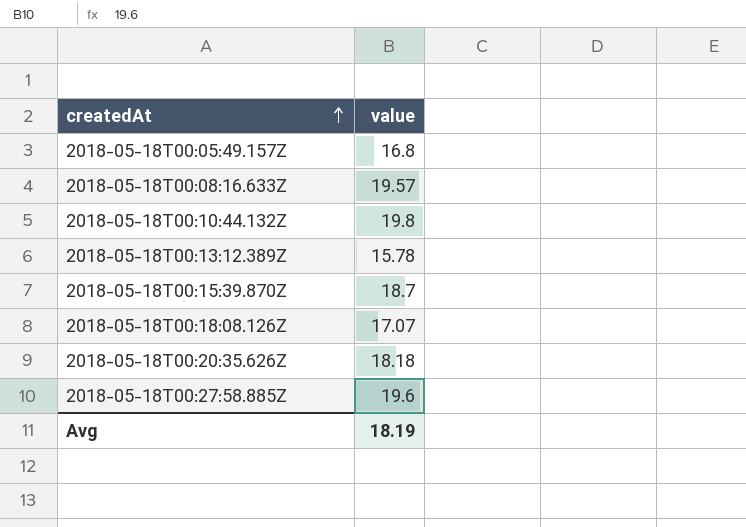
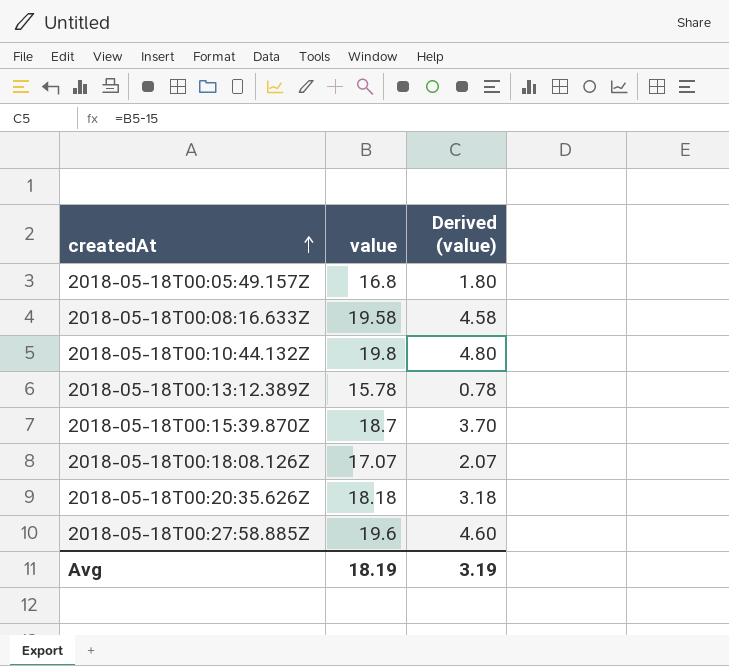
column Derived (value) | formula: none -> [value] - 15
2018-05-18T00:08:16.633Z | value: 19.57 -> 19.58

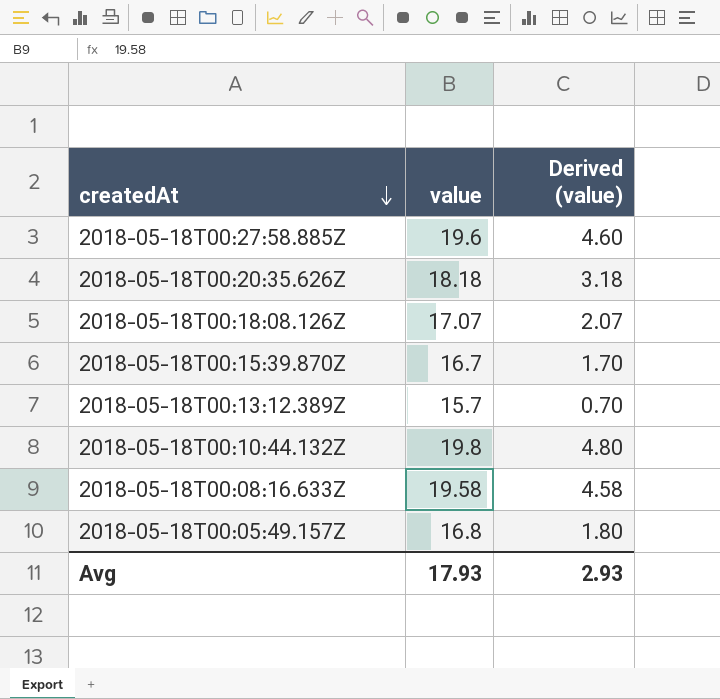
row order: createdAt ascending -> createdAt descending
2018-05-18T00:15:39.870Z | value: 18.7 -> 16.7
2018-05-18T00:15:39.870Z | Derived (value): 3.70 -> 1.70
2018-05-18T00:13:12.389Z | value: 15.78 -> 15.7
2018-05-18T00:13:12.389Z | Derived (value): 0.78 -> 0.70
Avg | value: 18.19 -> 17.93
Avg | Derived (value): 3.19 -> 2.93

